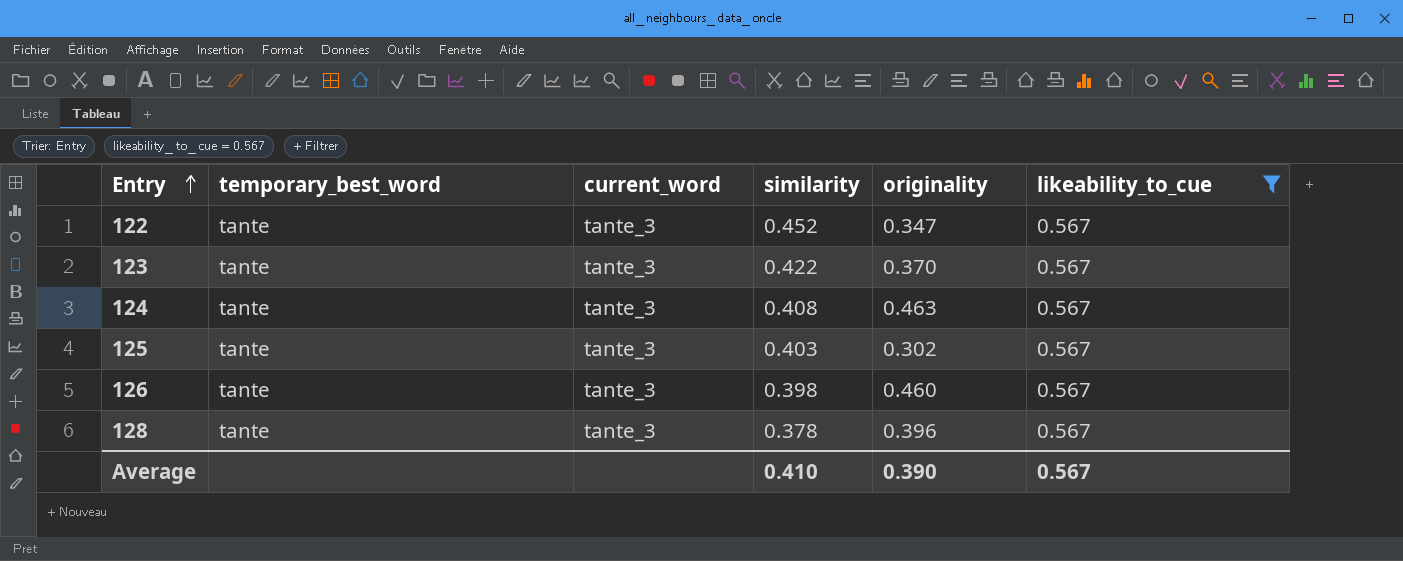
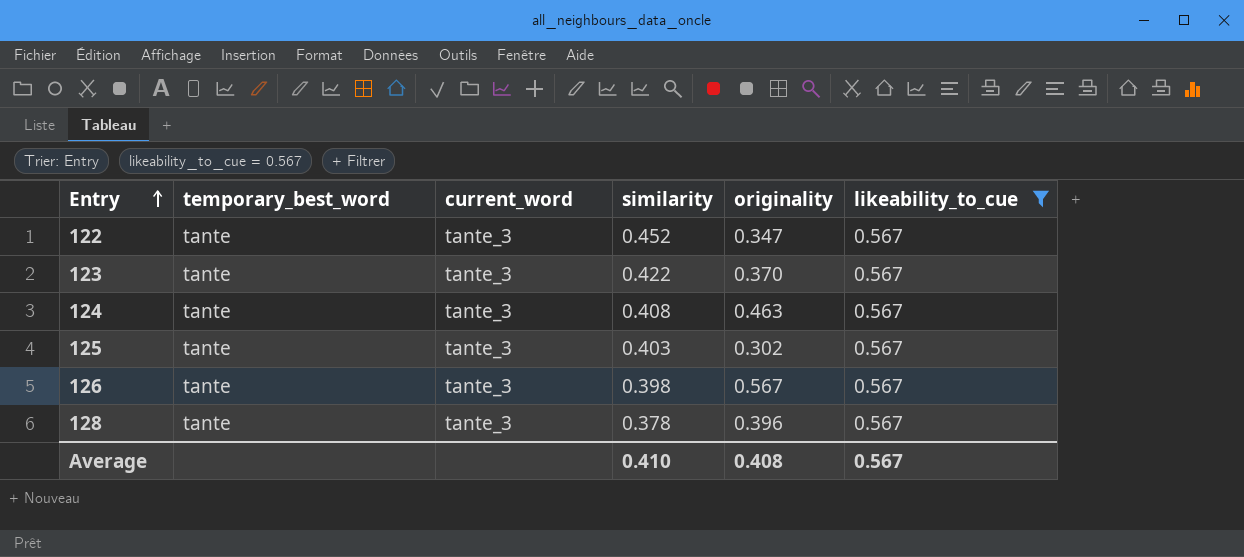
126 | originality: 0.460 -> 0.567
Average | originality: 0.390 -> 0.408

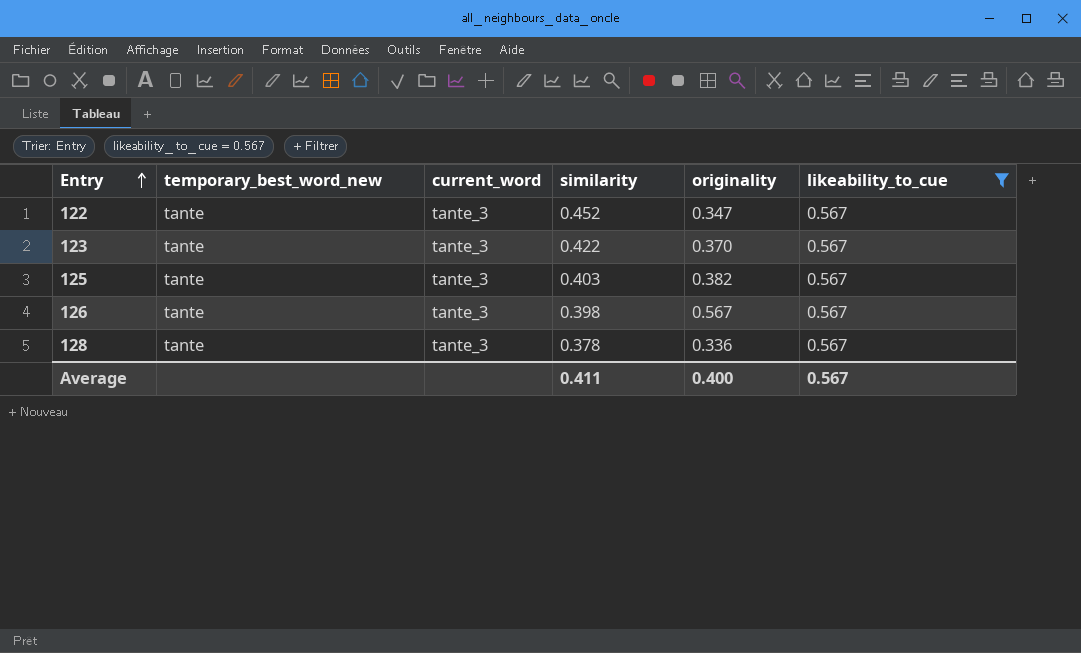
column name: temporary_best_word -> temporary_best_word_new
row 124: tante | tante_3 | 0.408 | 0.463 | 0.567 -> none
125 | originality: 0.302 -> 0.382
128 | originality: 0.396 -> 0.336
Average | similarity: 0.410 -> 0.411
Average | originality: 0.408 -> 0.400

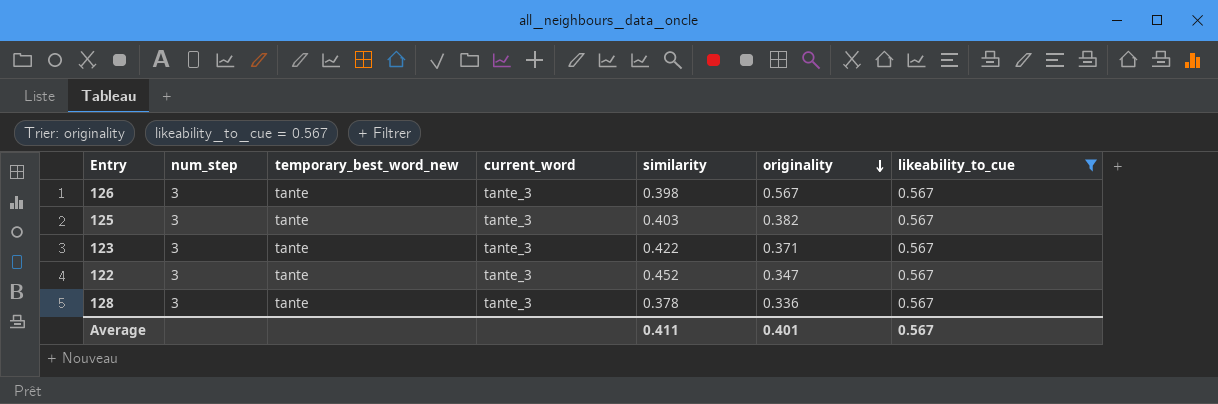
row order: Entry ascending -> originality descending
column num_step | position: none -> 2
123 | originality: 0.370 -> 0.371
Average | originality: 0.400 -> 0.401

